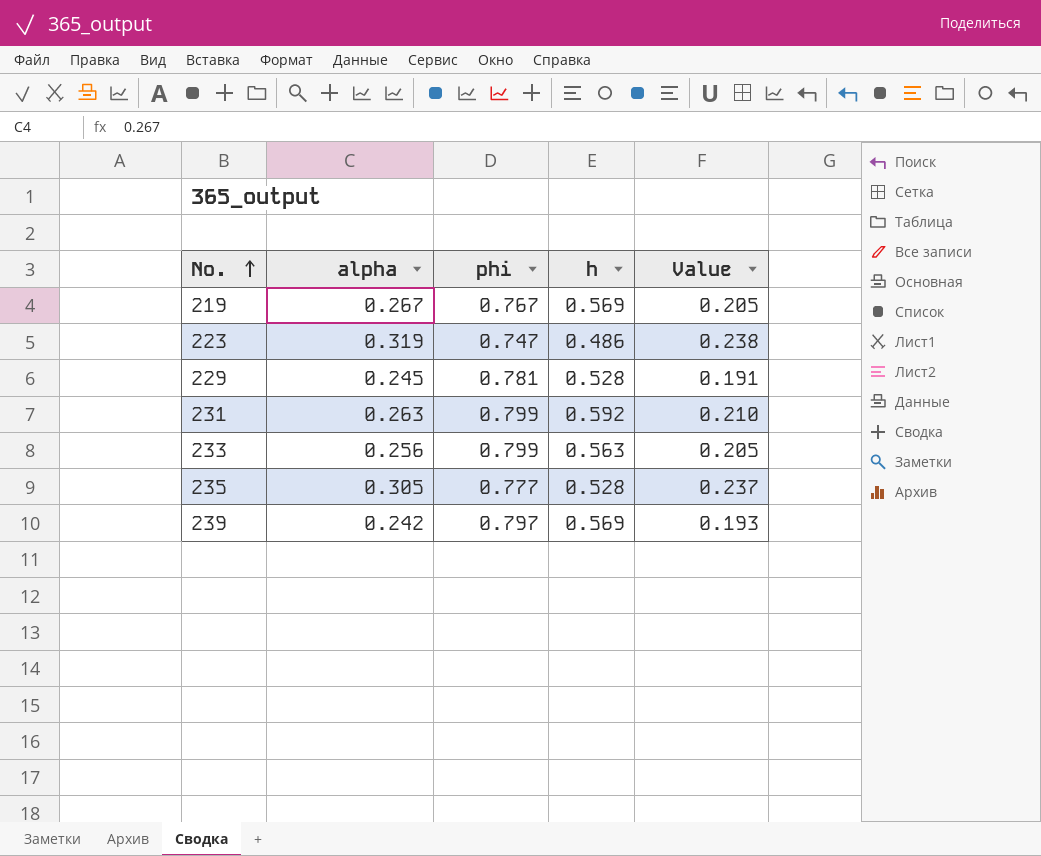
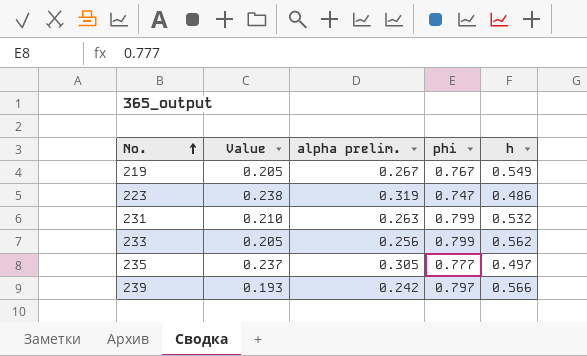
column Value | position: 5 -> 2
column name: alpha -> alpha prelim.
row 229: 0.245 | 0.781 | 0.528 | 0.191 -> none
219 | h: 0.569 -> 0.549
231 | h: 0.592 -> 0.532
233 | h: 0.563 -> 0.562
235 | h: 0.528 -> 0.497
239 | h: 0.569 -> 0.566

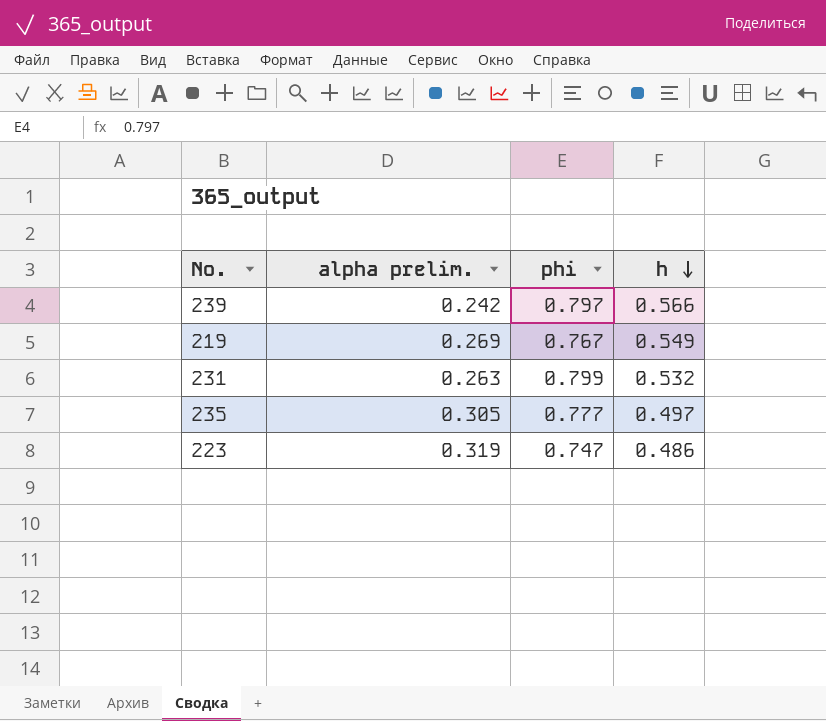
row order: No. ascending -> h descending
column Value | formula: [alpha prelim.] * [phi] -> none
row 233: 0.205 | 0.256 | 0.799 | 0.562 -> none
219 | alpha prelim.: 0.267 -> 0.269

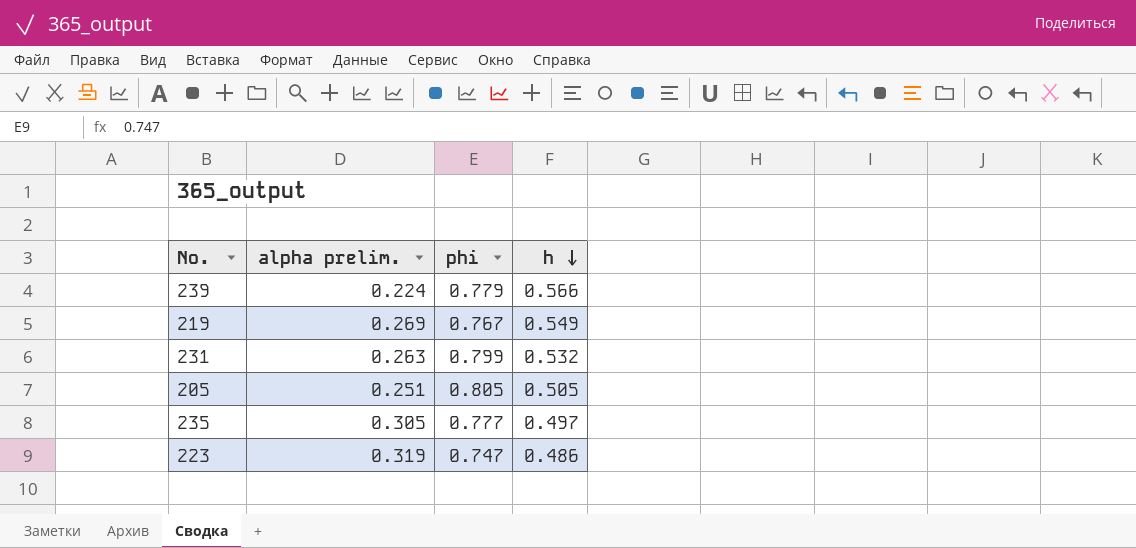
239 | alpha prelim.: 0.242 -> 0.224
239 | phi: 0.797 -> 0.779
row 205: none -> 0.251 | 0.805 | 0.505

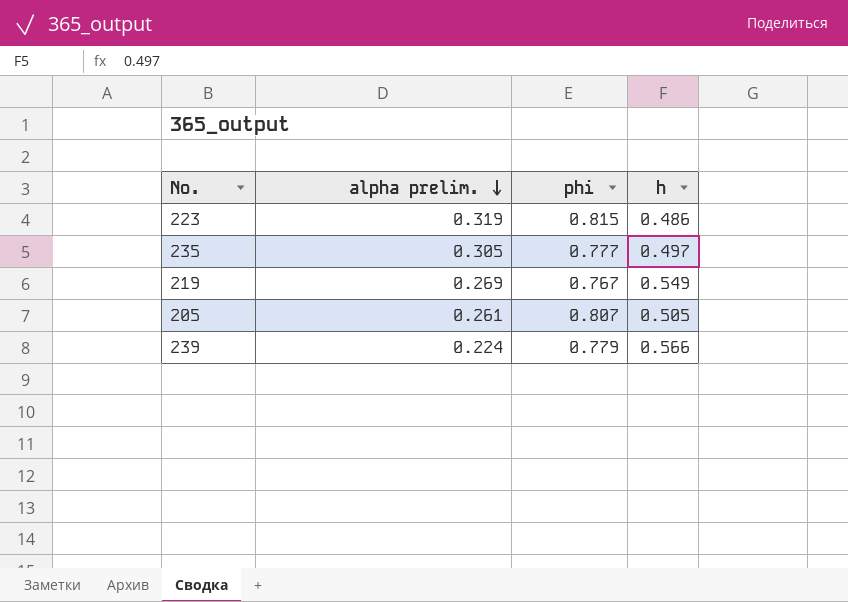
row order: h descending -> alpha prelim. descending
row 231: 0.263 | 0.799 | 0.532 -> none
223 | phi: 0.747 -> 0.815
205 | alpha prelim.: 0.251 -> 0.261
205 | phi: 0.805 -> 0.807

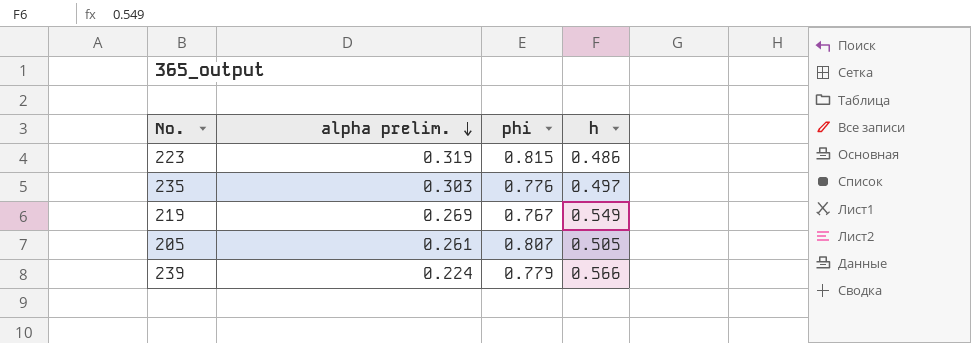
235 | alpha prelim.: 0.305 -> 0.303
235 | phi: 0.777 -> 0.776

